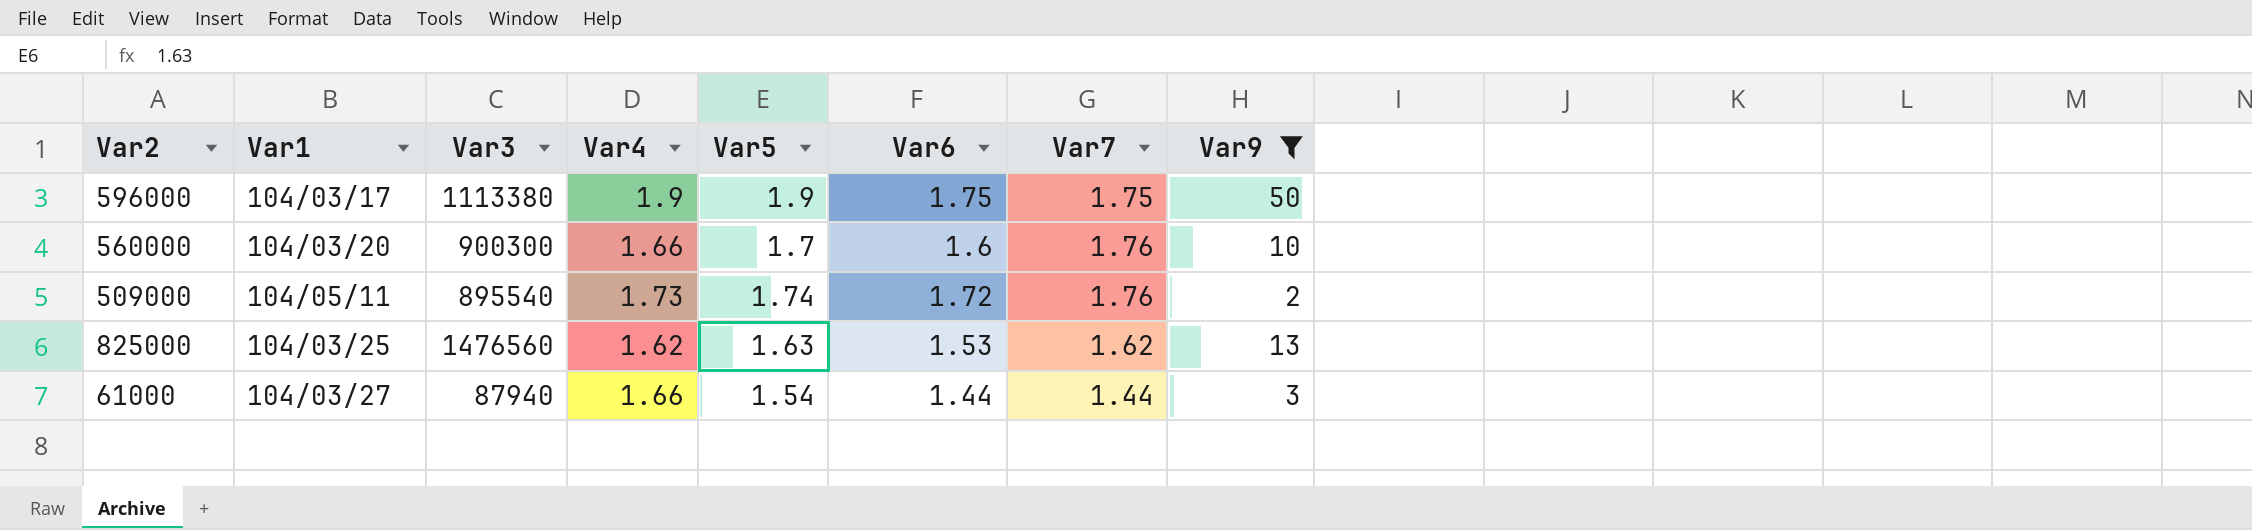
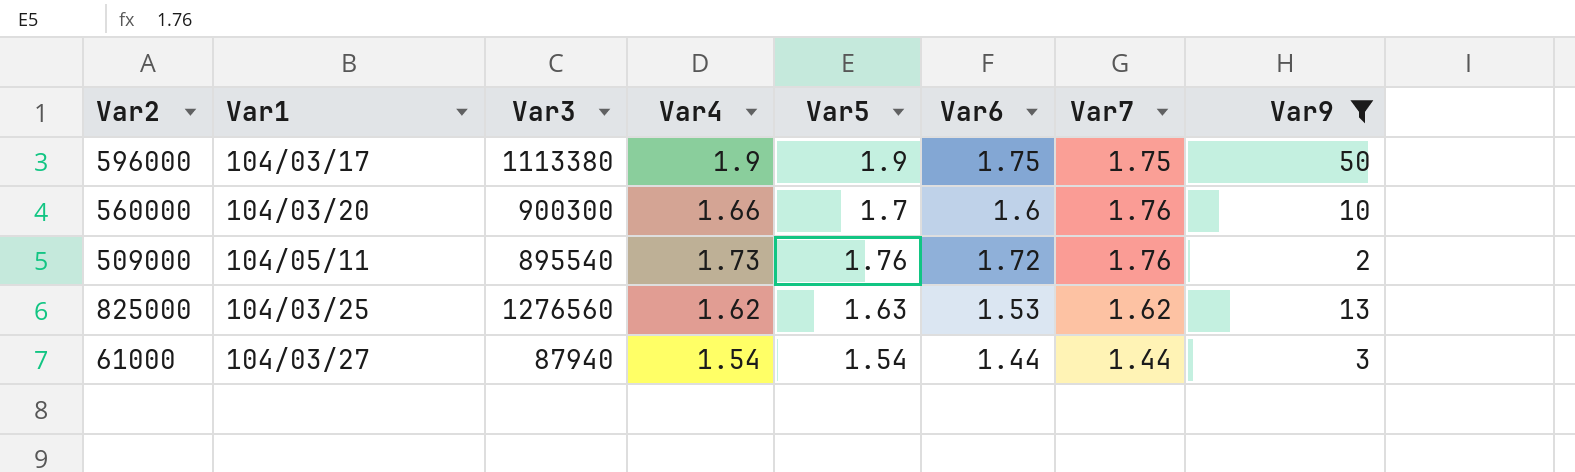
509000 | Var5: 1.74 -> 1.76
825000 | Var3: 1476560 -> 1276560
61000 | Var4: 1.66 -> 1.54

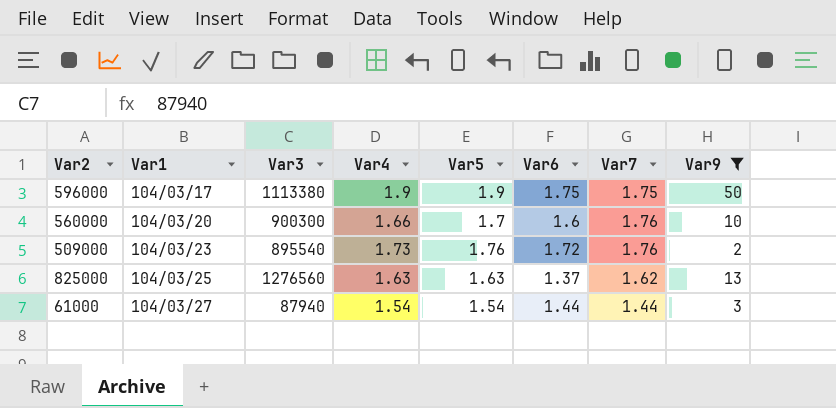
509000 | Var1: 104/05/11 -> 104/03/23
825000 | Var4: 1.62 -> 1.63
825000 | Var6: 1.53 -> 1.37

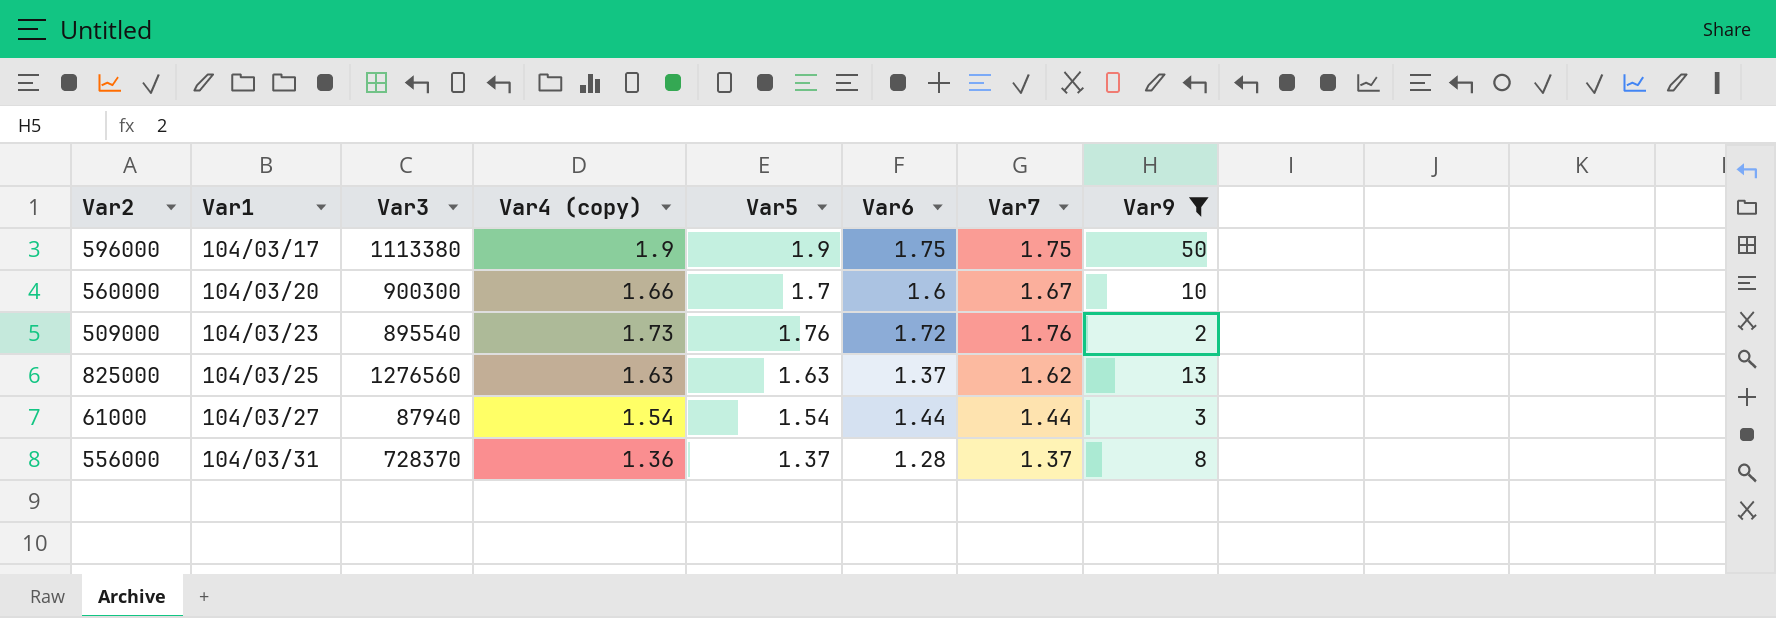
column name: Var4 -> Var4 (copy)
560000 | Var7: 1.76 -> 1.67
row 556000: none -> 104/03/31 | 728370 | 1.36 | 1.37 | 1.28 | 1.37 | 8

